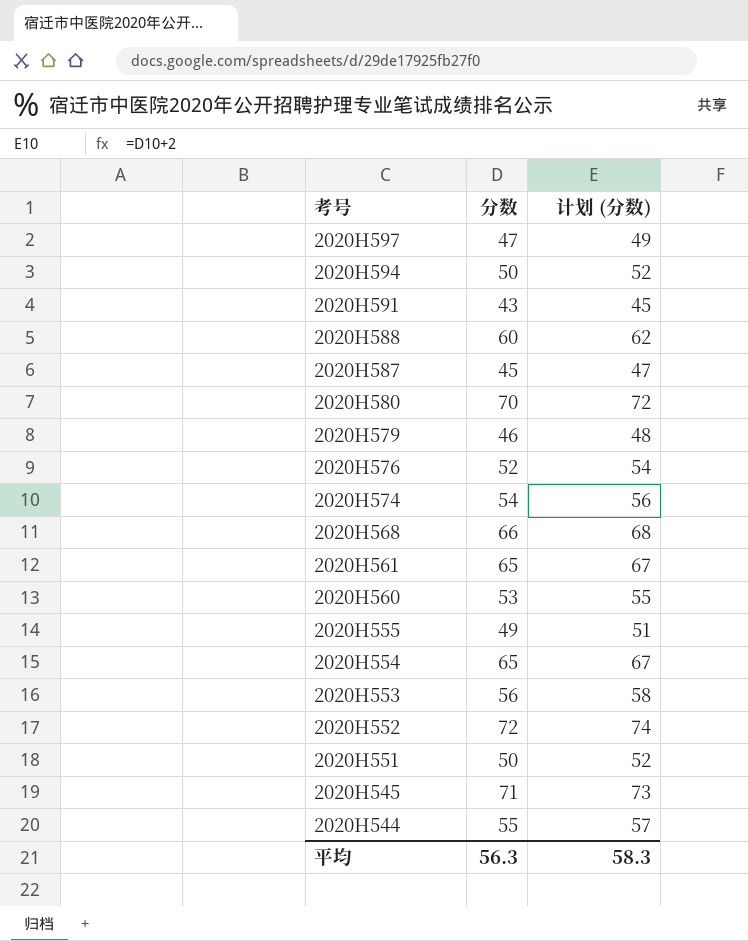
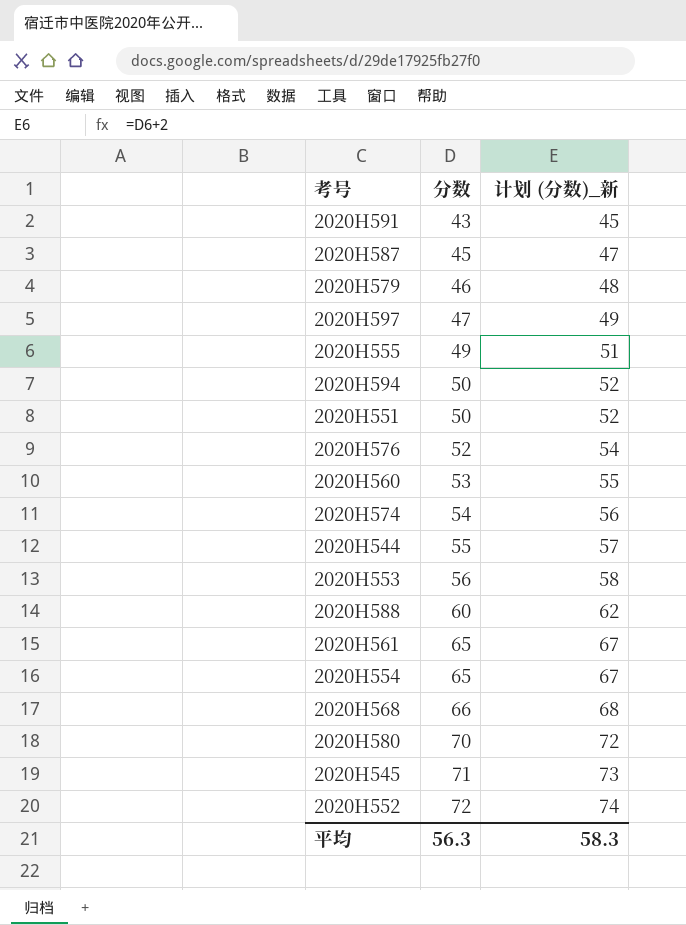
row order: 考号 descending -> 分数 ascending
column name: 计划 (分数) -> 计划 (分数)_新

